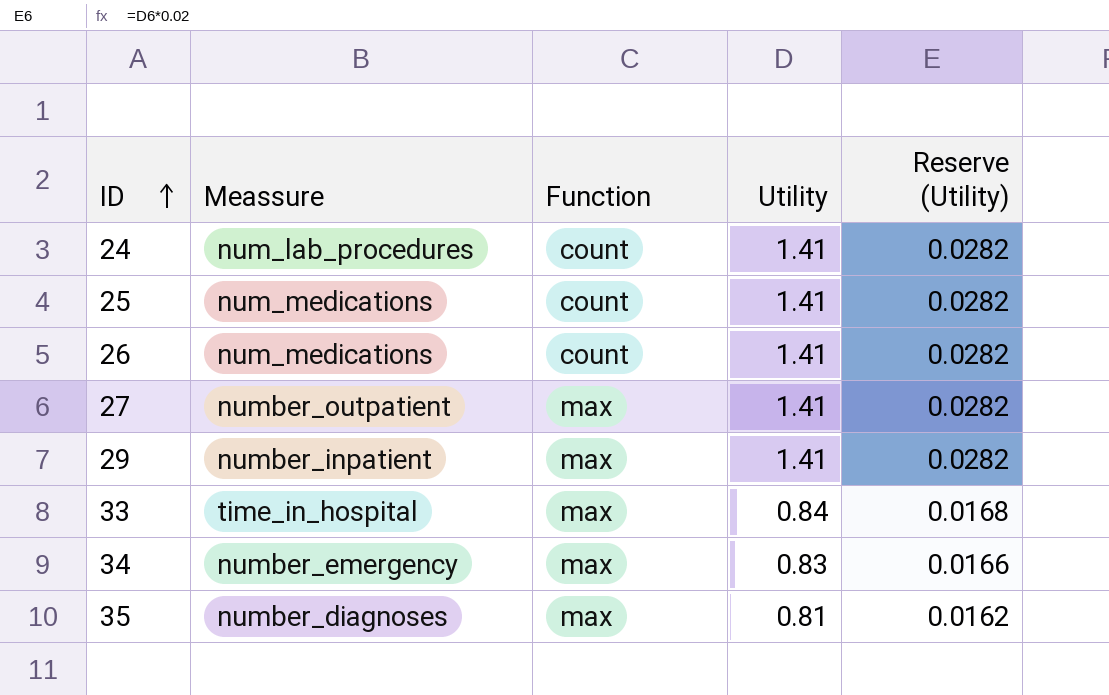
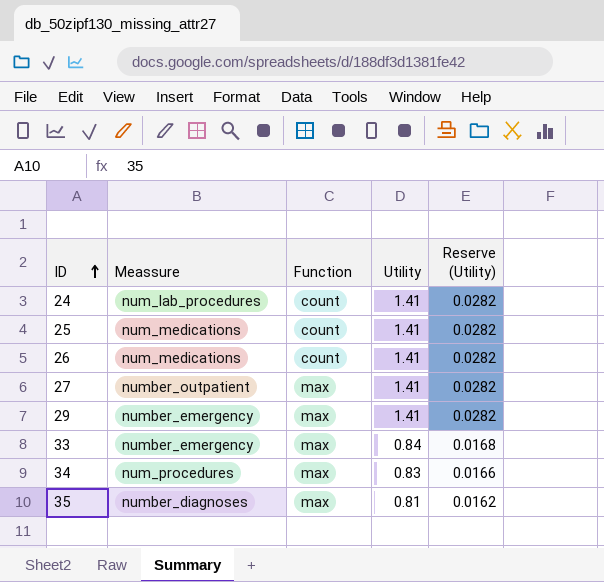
29 | Meassure: number_inpatient -> number_emergency
33 | Meassure: time_in_hospital -> number_emergency
34 | Meassure: number_emergency -> num_procedures

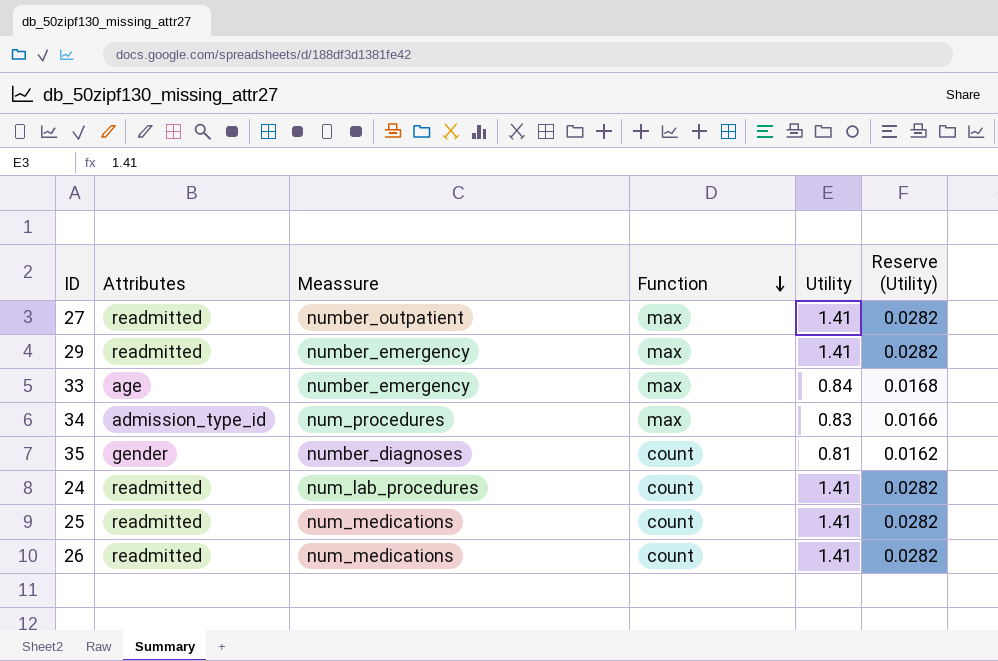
row order: ID ascending -> Function descending
column Attributes | position: none -> 2
35 | Function: max -> count

